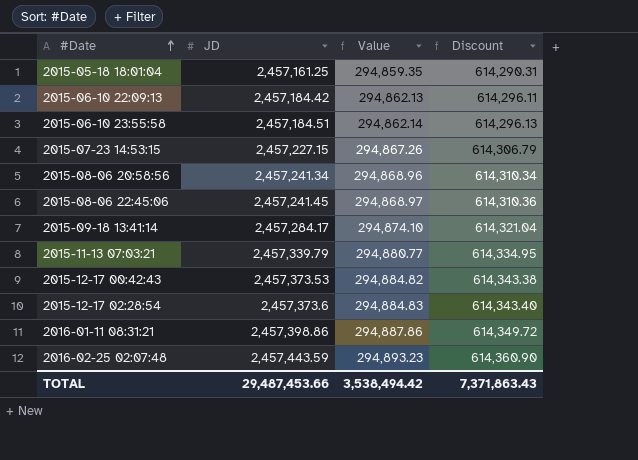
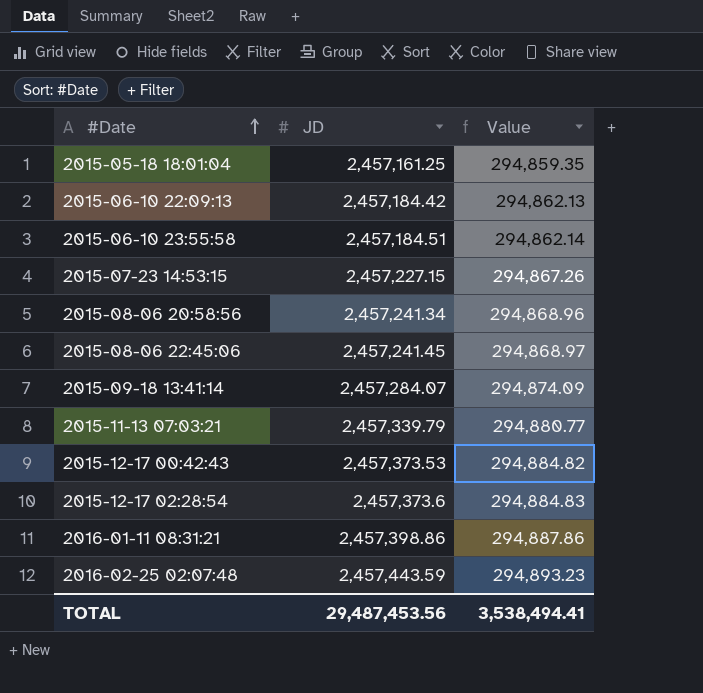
column Discount | formula: [JD] * 0.25 -> none
2015-09-18 13:41:14 | JD: 2,457,284.17 -> 2,457,284.07
2015-09-18 13:41:14 | Value: 294,874.10 -> 294,874.09
TOTAL | JD: 29,487,453.66 -> 29,487,453.56
TOTAL | Value: 3,538,494.42 -> 3,538,494.41

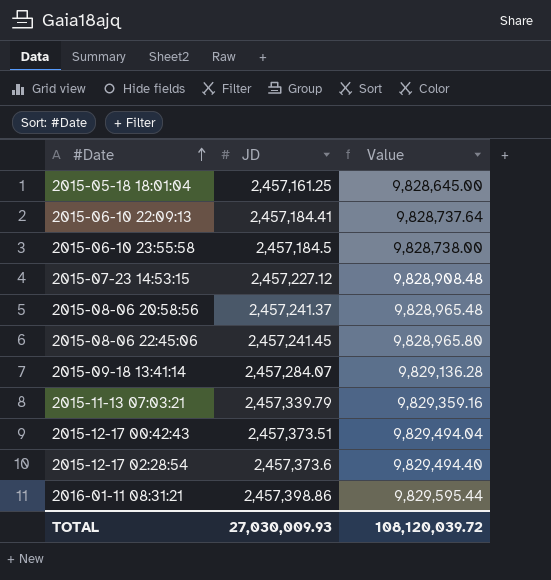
column Value | formula: [JD] * 0.12 -> [JD] * 4
row 2016-02-25 02:07:48: 2,457,443.59 | 294,893.23 -> none
2015-06-10 22:09:13 | JD: 2,457,184.42 -> 2,457,184.41
2015-06-10 23:55:58 | JD: 2,457,184.51 -> 2,457,184.5
2015-07-23 14:53:15 | JD: 2,457,227.15 -> 2,457,227.12
2015-08-06 20:58:56 | JD: 2,457,241.34 -> 2,457,241.37
2015-12-17 00:42:43 | JD: 2,457,373.53 -> 2,457,373.51
TOTAL | JD: 29,487,453.56 -> 27,030,009.93
TOTAL | Value: 3,538,494.41 -> 108,120,039.72

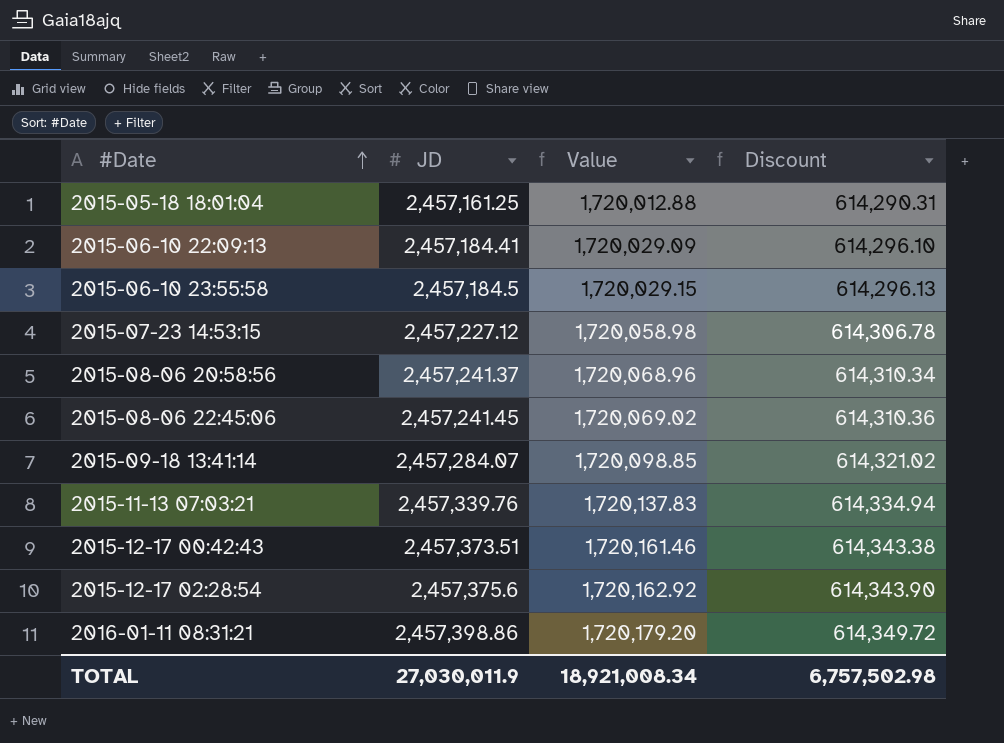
column Value | formula: [JD] * 4 -> [JD] * 0.7
column Discount | formula: none -> [JD] * 0.25
2015-11-13 07:03:21 | JD: 2,457,339.79 -> 2,457,339.76
2015-12-17 02:28:54 | JD: 2,457,373.6 -> 2,457,375.6
TOTAL | JD: 27,030,009.93 -> 27,030,011.9
TOTAL | Value: 108,120,039.72 -> 18,921,008.34

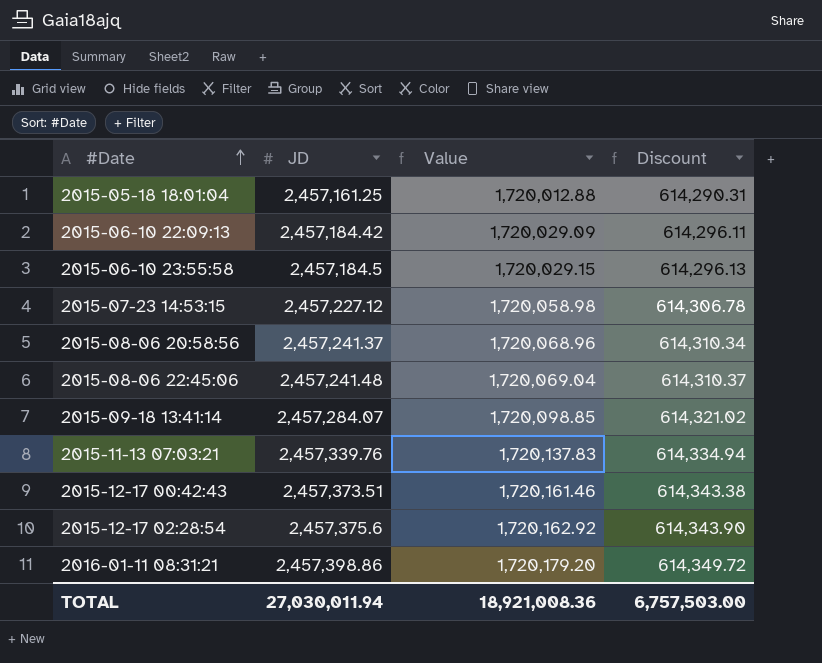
2015-06-10 22:09:13 | JD: 2,457,184.41 -> 2,457,184.42
2015-06-10 22:09:13 | Discount: 614,296.10 -> 614,296.11
2015-08-06 22:45:06 | JD: 2,457,241.45 -> 2,457,241.48
2015-08-06 22:45:06 | Value: 1,720,069.02 -> 1,720,069.04
2015-08-06 22:45:06 | Discount: 614,310.36 -> 614,310.37
TOTAL | JD: 27,030,011.9 -> 27,030,011.94
TOTAL | Value: 18,921,008.34 -> 18,921,008.36
TOTAL | Discount: 6,757,502.98 -> 6,757,503.00

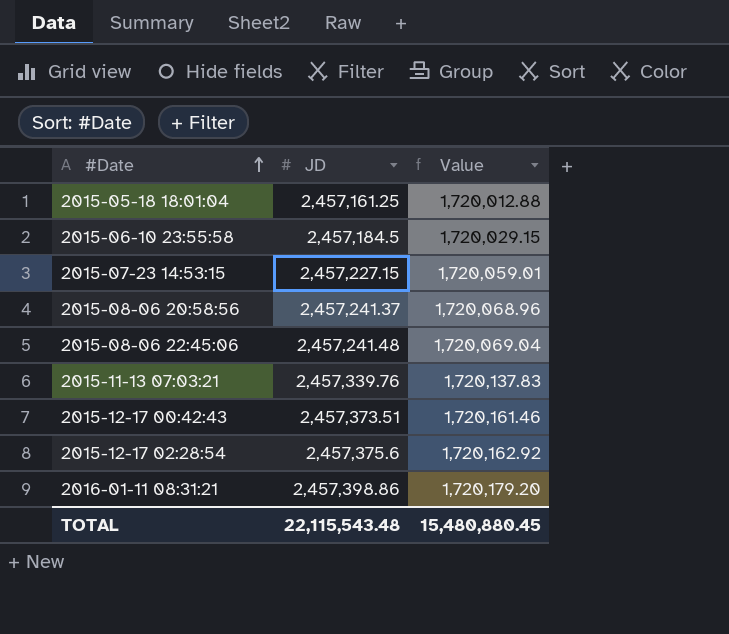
column Discount | formula: [JD] * 0.25 -> none
row 2015-06-10 22:09:13: 2,457,184.42 | 1,720,029.09 | 614,296.11 -> none
row 2015-09-18 13:41:14: 2,457,284.07 | 1,720,098.85 | 614,321.02 -> none
2015-07-23 14:53:15 | JD: 2,457,227.12 -> 2,457,227.15
2015-07-23 14:53:15 | Value: 1,720,058.98 -> 1,720,059.01
TOTAL | JD: 27,030,011.94 -> 22,115,543.48
TOTAL | Value: 18,921,008.36 -> 15,480,880.45

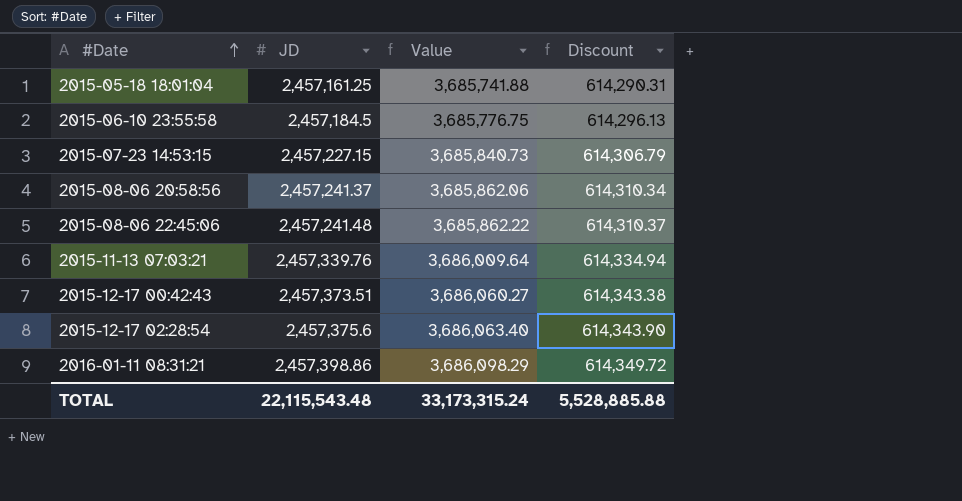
column Value | formula: [JD] * 0.7 -> [JD] * 1.5
column Discount | formula: none -> [JD] * 0.25
TOTAL | Value: 15,480,880.45 -> 33,173,315.24

